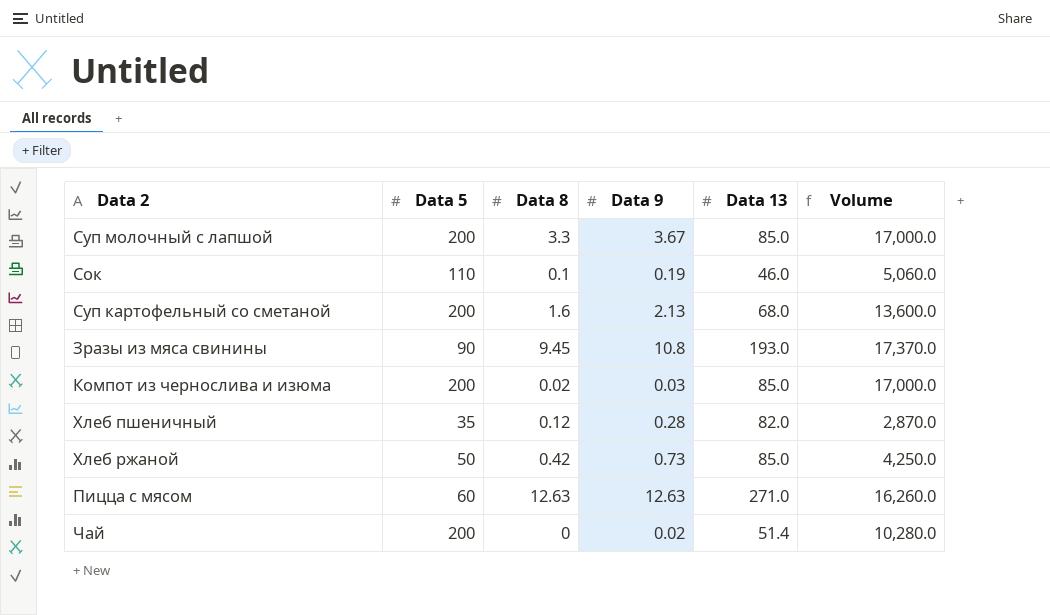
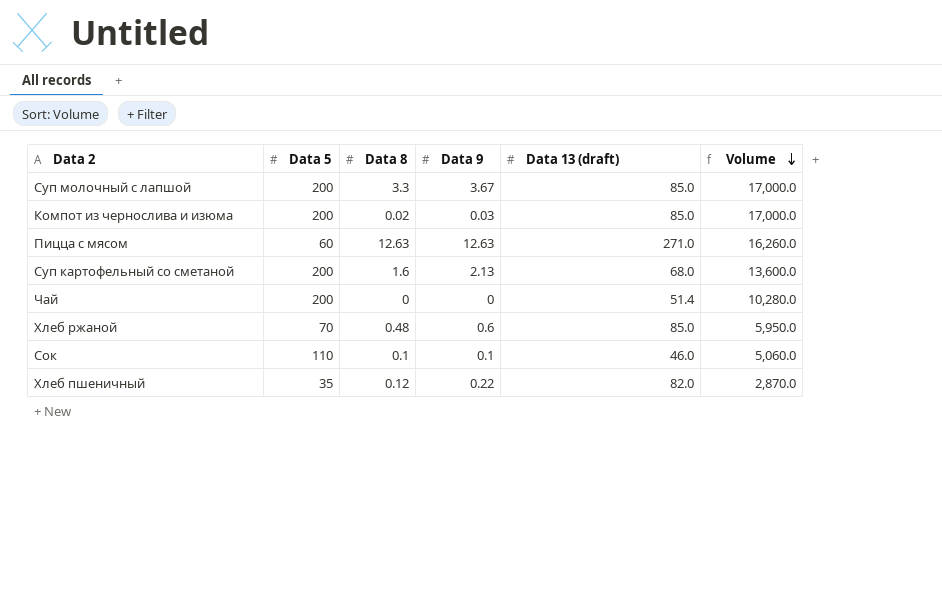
row order: none -> Volume descending
column name: Data 13 -> Data 13 (draft)
row Зразы из мяса свинины: 90 | 9.45 | 10.8 | 193.0 | 17,370.0 -> none
Чай | Data 9: 0.02 -> 0
Хлеб ржаной | Data 5: 50 -> 70
Хлеб ржаной | Data 8: 0.42 -> 0.48
Хлеб ржаной | Data 9: 0.73 -> 0.6
Хлеб ржаной | Volume: 4,250.0 -> 5,950.0
Сок | Data 9: 0.19 -> 0.1
Хлеб пшеничный | Data 9: 0.28 -> 0.22

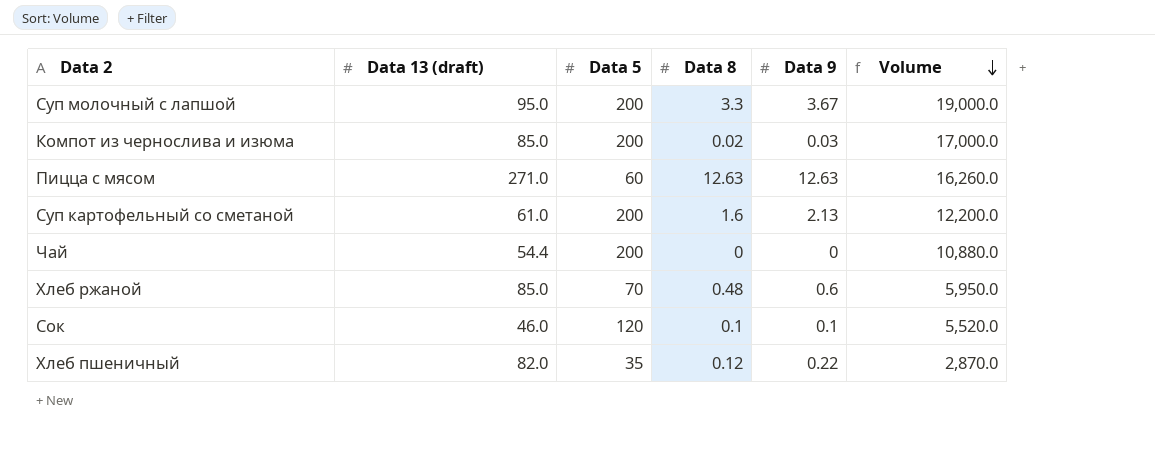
column Data 13 (draft) | position: 5 -> 2
Суп молочный с лапшой | Data 13 (draft): 85.0 -> 95.0
Суп молочный с лапшой | Volume: 17,000.0 -> 19,000.0
Суп картофельный со сметаной | Data 13 (draft): 68.0 -> 61.0
Суп картофельный со сметаной | Volume: 13,600.0 -> 12,200.0
Чай | Data 13 (draft): 51.4 -> 54.4
Чай | Volume: 10,280.0 -> 10,880.0
Сок | Data 5: 110 -> 120
Сок | Volume: 5,060.0 -> 5,520.0

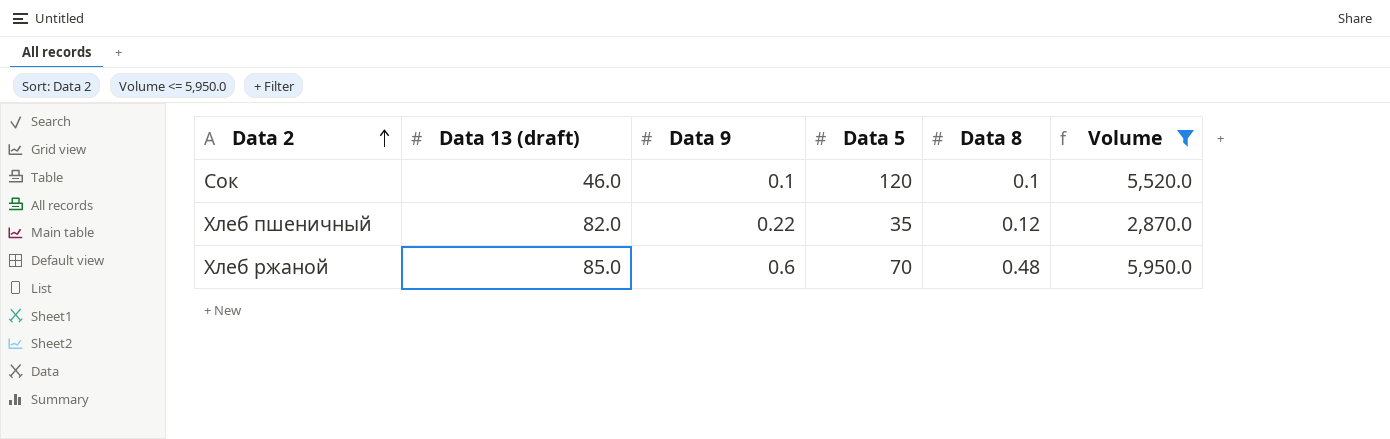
filter: none -> Volume <= 5,950.0
row order: Volume descending -> Data 2 ascending
column Data 9 | position: 5 -> 3

